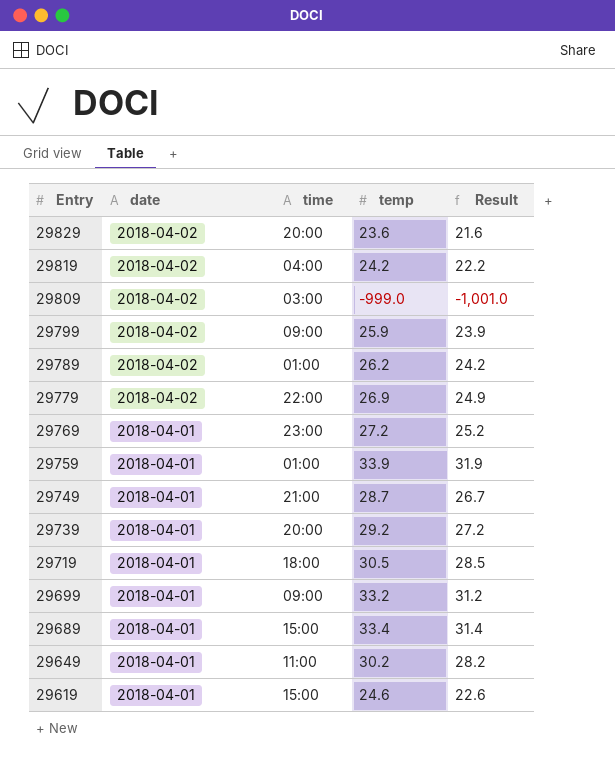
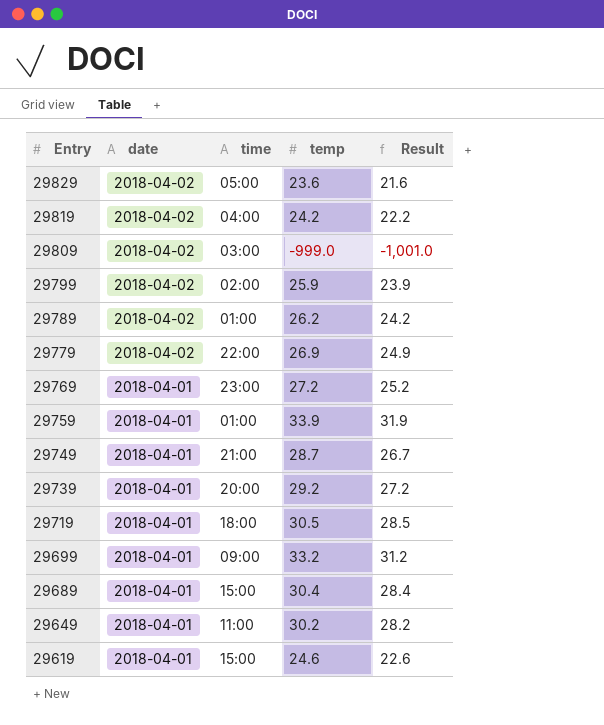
29829 | time: 20:00 -> 05:00
29799 | time: 09:00 -> 02:00
29689 | temp: 33.4 -> 30.4
29689 | Result: 31.4 -> 28.4

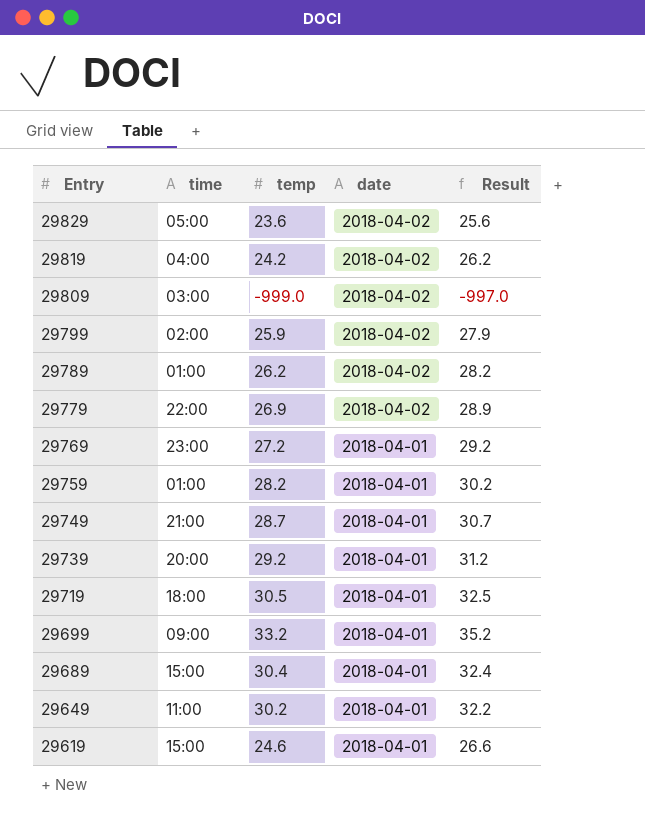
column date | position: 2 -> 4
column Result | formula: [temp] - 2 -> [temp] + 2
29759 | temp: 33.9 -> 28.2

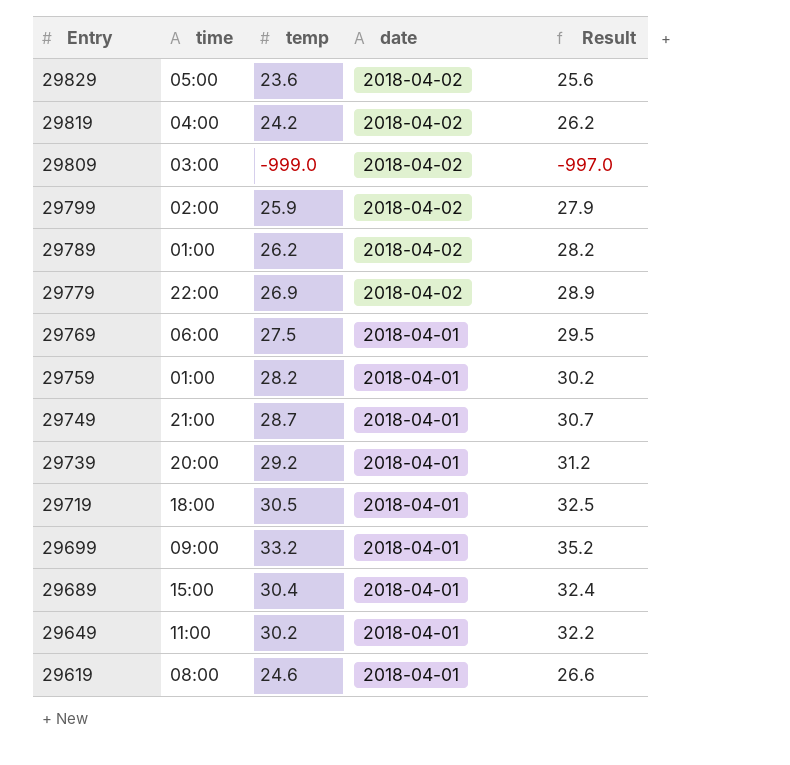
29769 | time: 23:00 -> 06:00
29769 | temp: 27.2 -> 27.5
29769 | Result: 29.2 -> 29.5
29619 | time: 15:00 -> 08:00

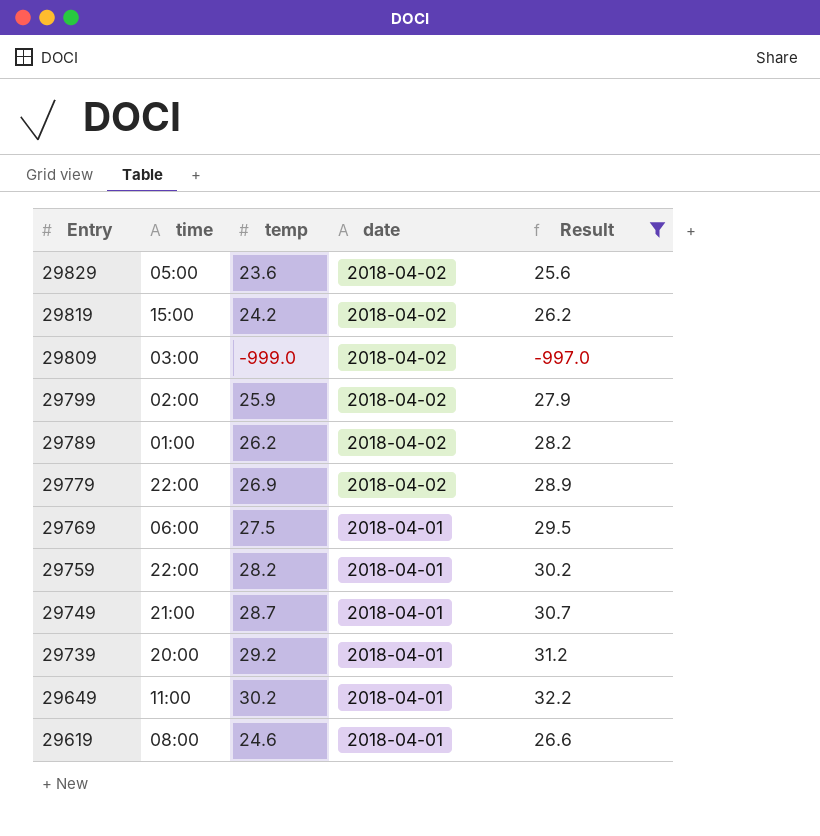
filter: none -> Result <= 32.2
29819 | time: 04:00 -> 15:00
29759 | time: 01:00 -> 22:00

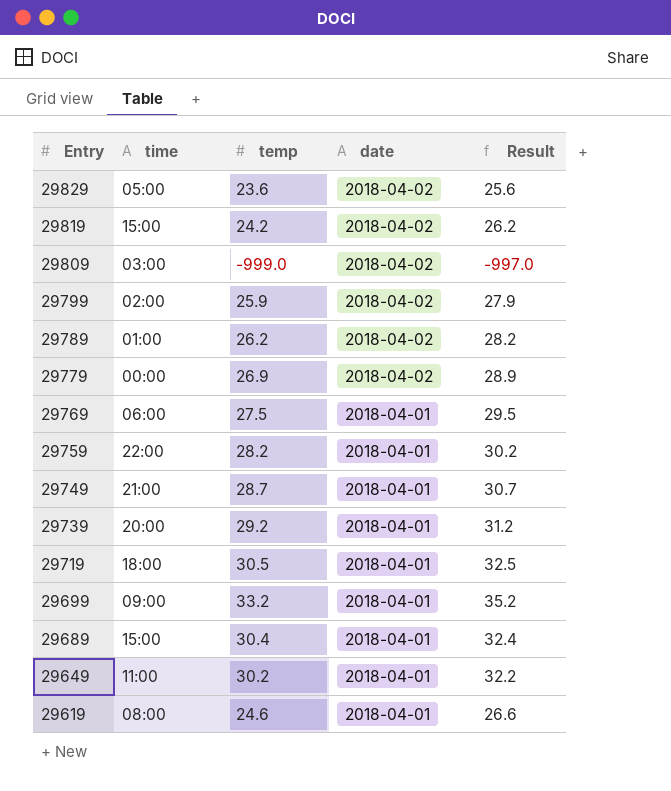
filter: Result <= 32.2 -> none
29779 | time: 22:00 -> 00:00

